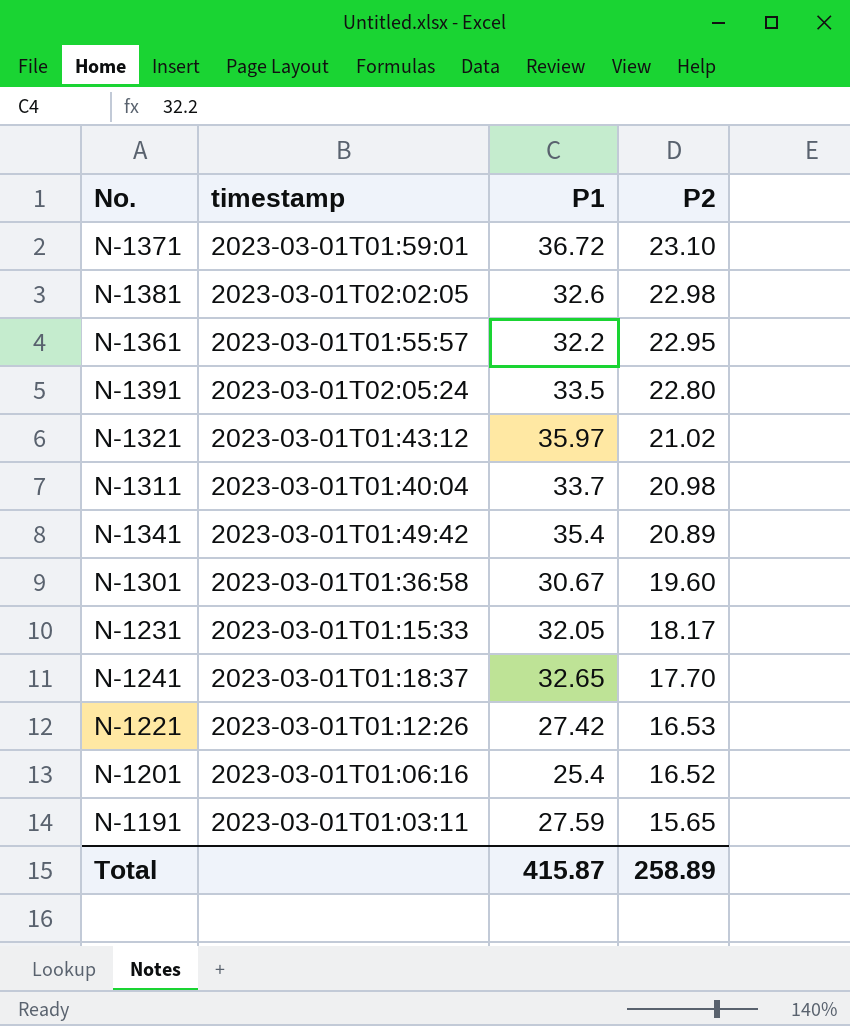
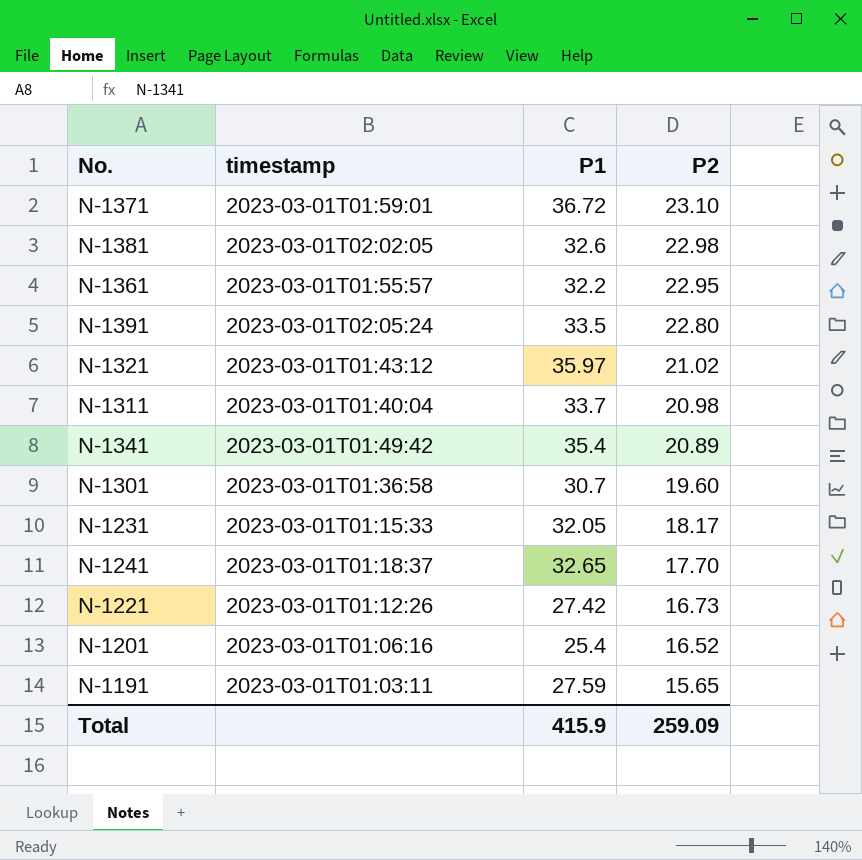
N-1301 | P1: 30.67 -> 30.7
N-1221 | P2: 16.53 -> 16.73
Total | P1: 415.87 -> 415.9
Total | P2: 258.89 -> 259.09

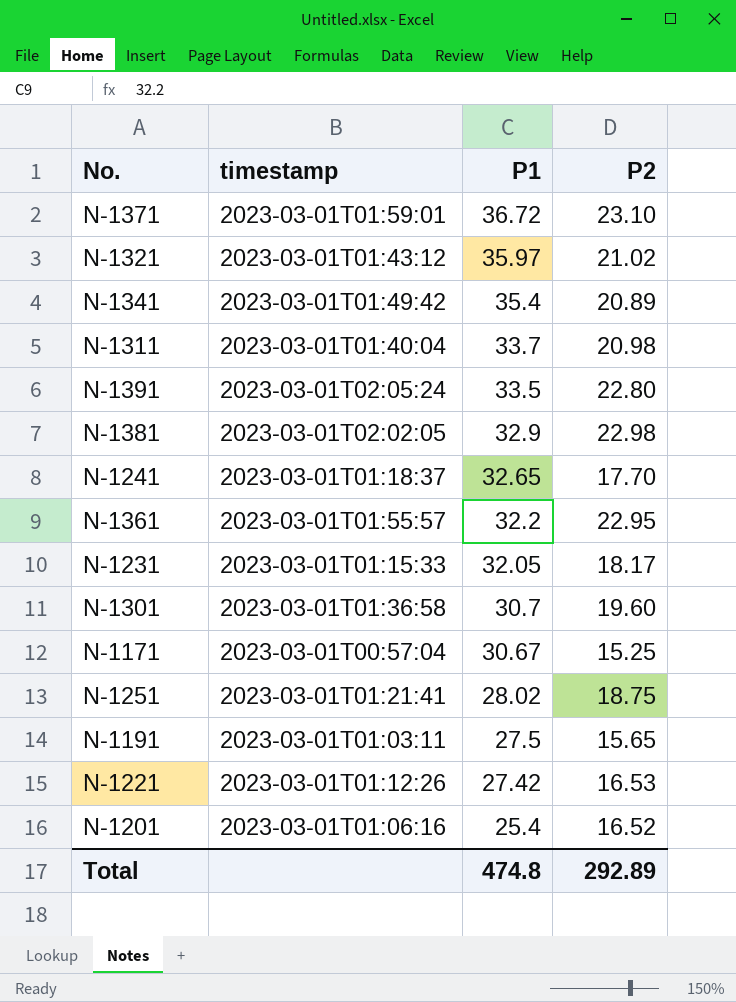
row order: P2 descending -> P1 descending
N-1381 | P1: 32.6 -> 32.9
row N-1171: none -> 2023-03-01T00:57:04 | 30.67 | 15.25
row N-1251: none -> 2023-03-01T01:21:41 | 28.02 | 18.75
N-1191 | P1: 27.59 -> 27.5
N-1221 | P2: 16.73 -> 16.53
Total | P1: 415.9 -> 474.8
Total | P2: 259.09 -> 292.89

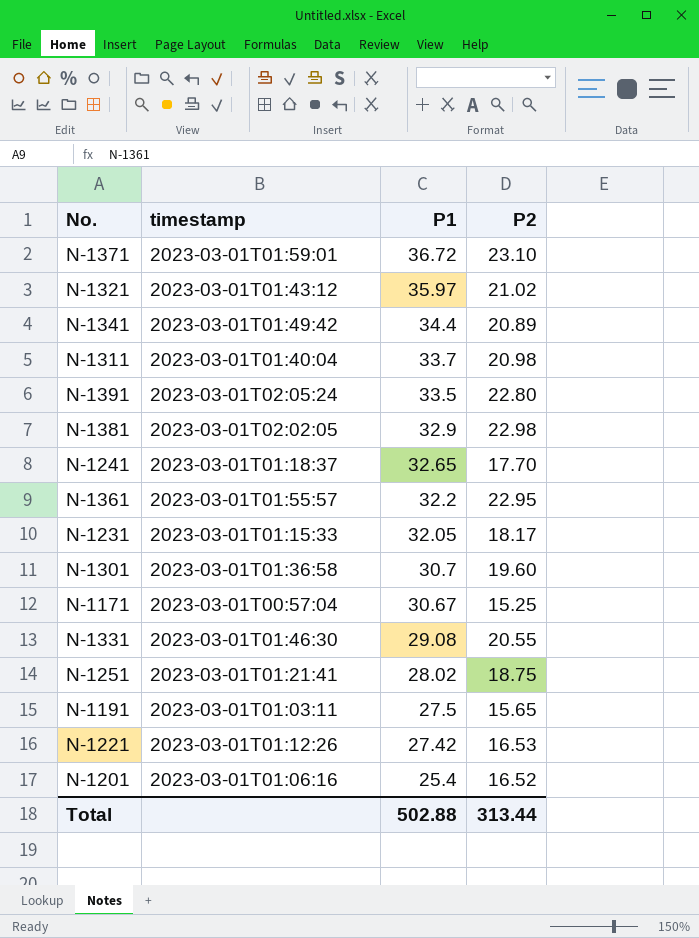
N-1341 | P1: 35.4 -> 34.4
row N-1331: none -> 2023-03-01T01:46:30 | 29.08 | 20.55
Total | P1: 474.8 -> 502.88
Total | P2: 292.89 -> 313.44

